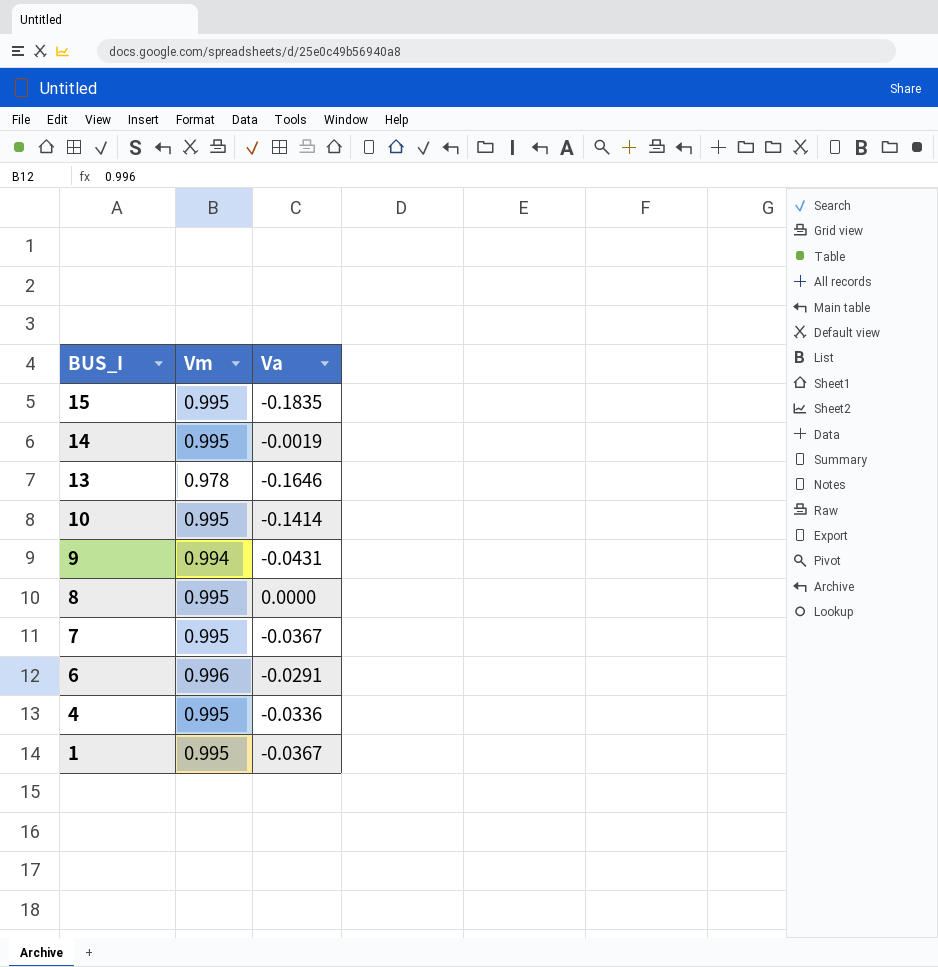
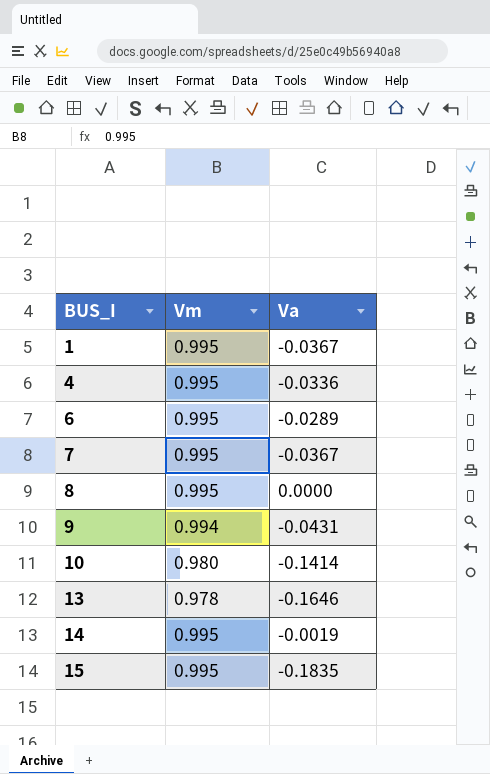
row order: BUS_I descending -> BUS_I ascending
6 | Vm: 0.996 -> 0.995
6 | Va: -0.0291 -> -0.0289
10 | Vm: 0.995 -> 0.980

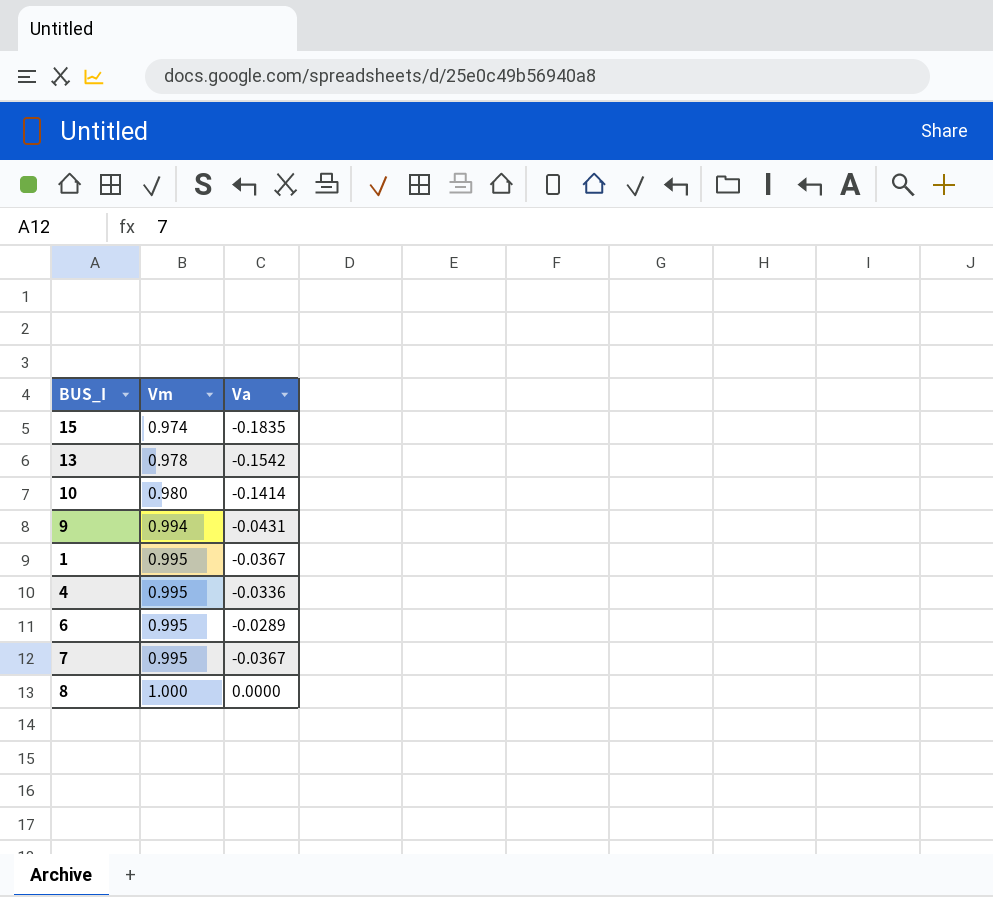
row order: BUS_I ascending -> Vm ascending
row 14: 0.995 | -0.0019 -> none
15 | Vm: 0.995 -> 0.974
13 | Va: -0.1646 -> -0.1542
8 | Vm: 0.995 -> 1.000

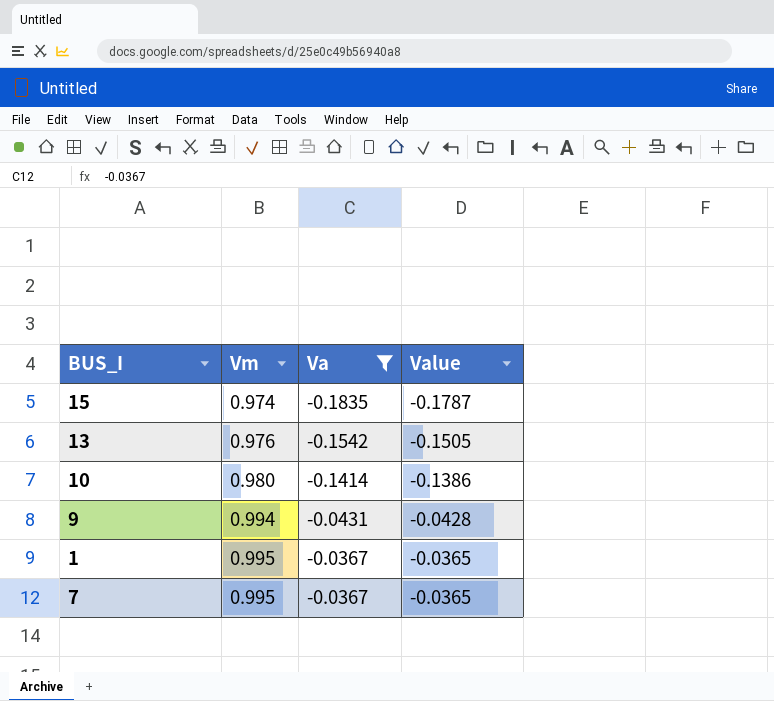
filter: none -> Va <= -0.0367
column Value | formula: none -> [Vm] * [Va]
13 | Vm: 0.978 -> 0.976

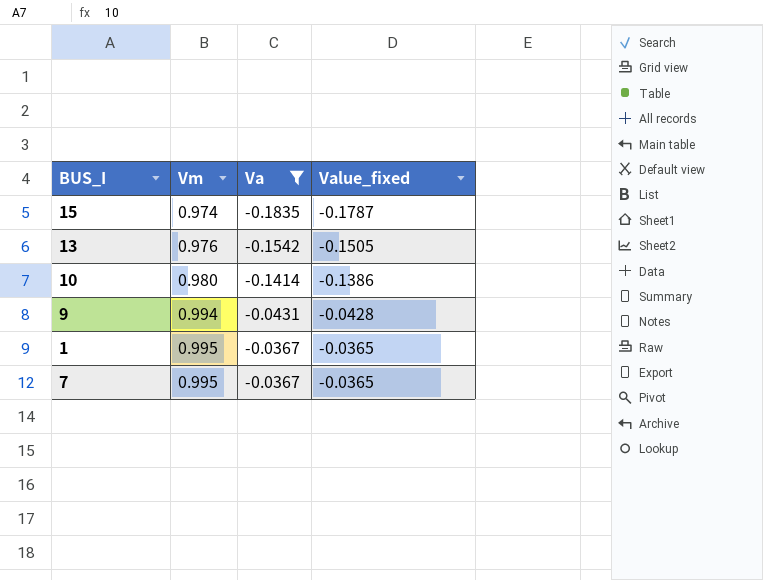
column name: Value -> Value_fixed

